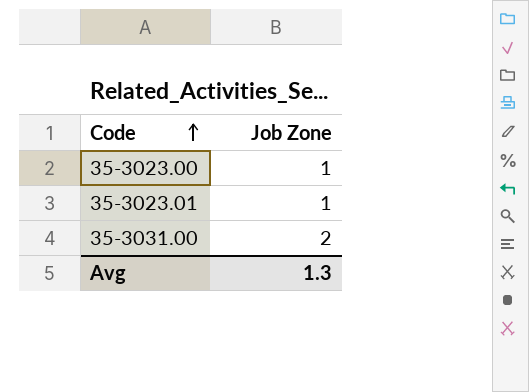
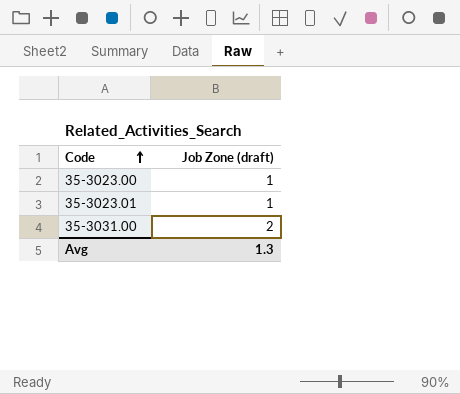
column name: Job Zone -> Job Zone (draft)

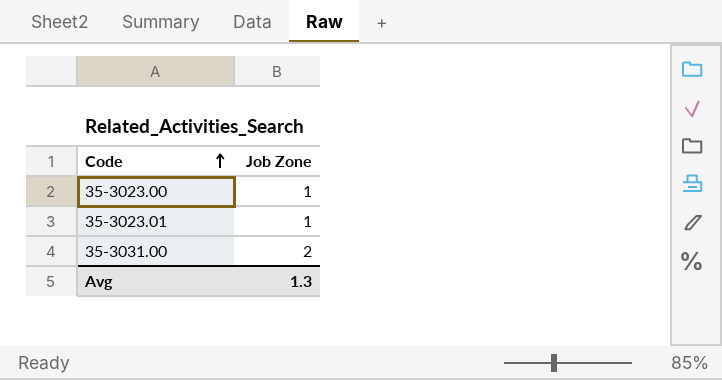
column name: Job Zone (draft) -> Job Zone

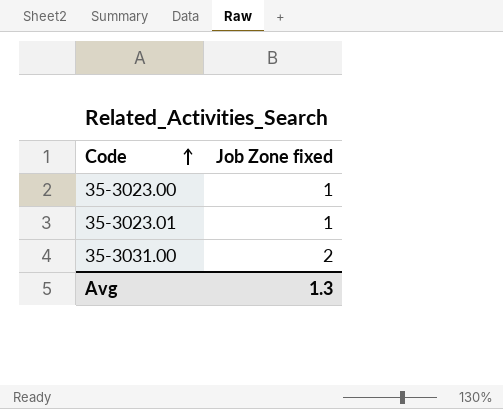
column name: Job Zone -> Job Zone fixed

